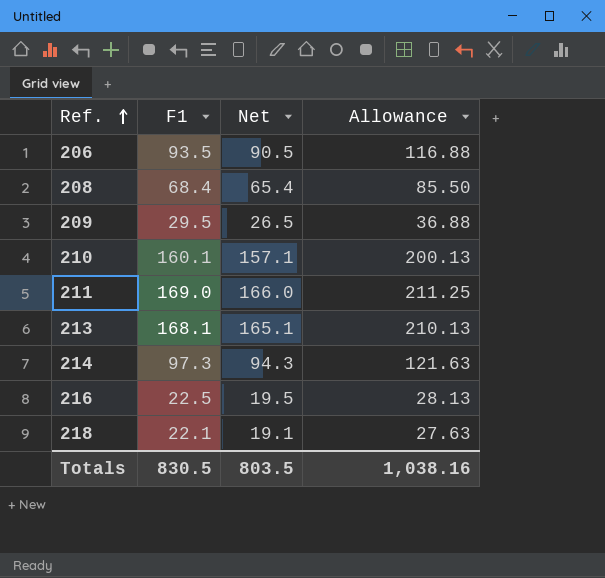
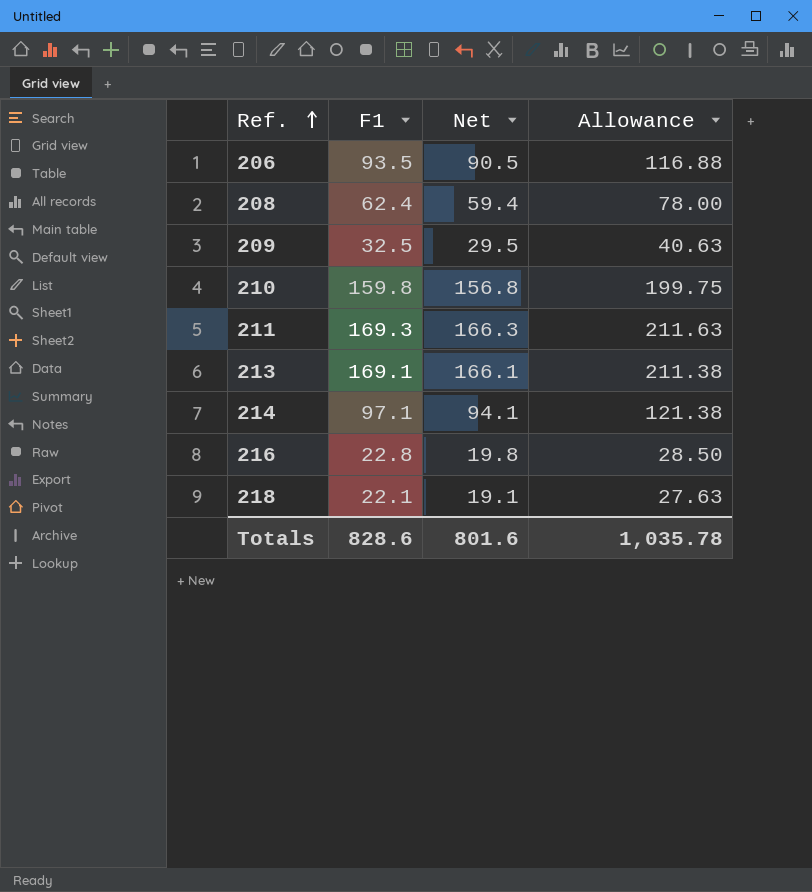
208 | F1: 68.4 -> 62.4
208 | Net: 65.4 -> 59.4
208 | Allowance: 85.50 -> 78.00
209 | F1: 29.5 -> 32.5
209 | Net: 26.5 -> 29.5
209 | Allowance: 36.88 -> 40.63
210 | F1: 160.1 -> 159.8
210 | Net: 157.1 -> 156.8
210 | Allowance: 200.13 -> 199.75
211 | F1: 169.0 -> 169.3
211 | Net: 166.0 -> 166.3
211 | Allowance: 211.25 -> 211.63
213 | F1: 168.1 -> 169.1
213 | Net: 165.1 -> 166.1
213 | Allowance: 210.13 -> 211.38
214 | F1: 97.3 -> 97.1
214 | Net: 94.3 -> 94.1
214 | Allowance: 121.63 -> 121.38
216 | F1: 22.5 -> 22.8
216 | Net: 19.5 -> 19.8
216 | Allowance: 28.13 -> 28.50
Totals | F1: 830.5 -> 828.6
Totals | Net: 803.5 -> 801.6
Totals | Allowance: 1,038.16 -> 1,035.78

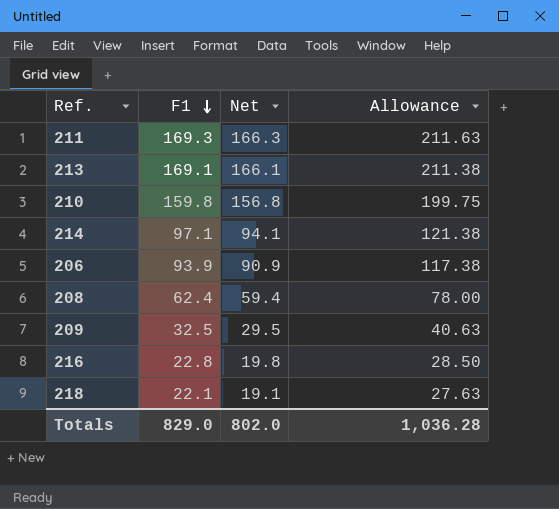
row order: Ref. ascending -> F1 descending
206 | F1: 93.5 -> 93.9
206 | Net: 90.5 -> 90.9
206 | Allowance: 116.88 -> 117.38
Totals | F1: 828.6 -> 829.0
Totals | Net: 801.6 -> 802.0
Totals | Allowance: 1,035.78 -> 1,036.28

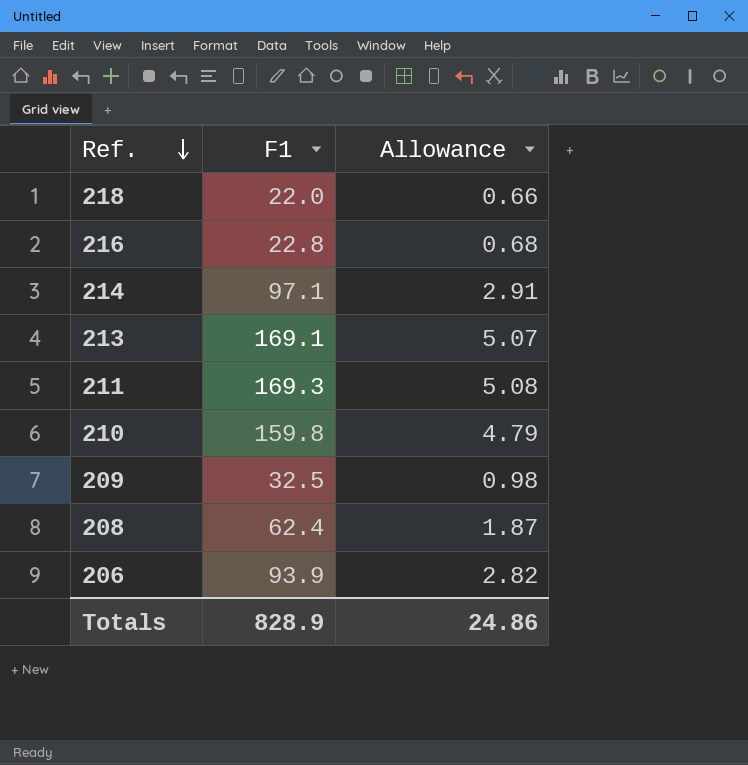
row order: F1 descending -> Ref. descending
column Net | formula: [F1] - 3 -> none
column Allowance | formula: [F1] * 1.25 -> [F1] * 0.03
218 | F1: 22.1 -> 22.0
Totals | F1: 829.0 -> 828.9
Totals | Allowance: 1,036.28 -> 24.86

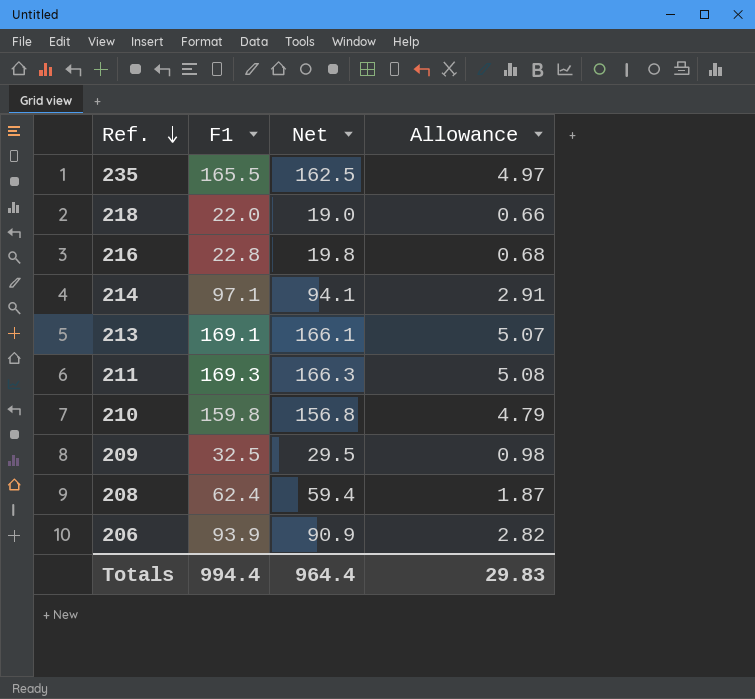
column Net | formula: none -> [F1] - 3
row 235: none -> 165.5 | 162.5 | 4.97
Totals | F1: 828.9 -> 994.4
Totals | Allowance: 24.86 -> 29.83

